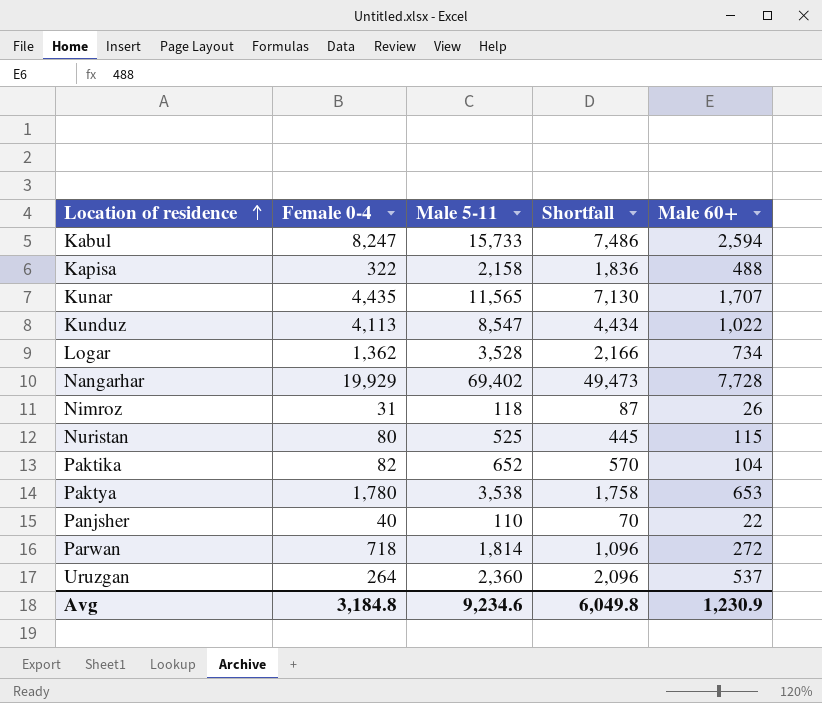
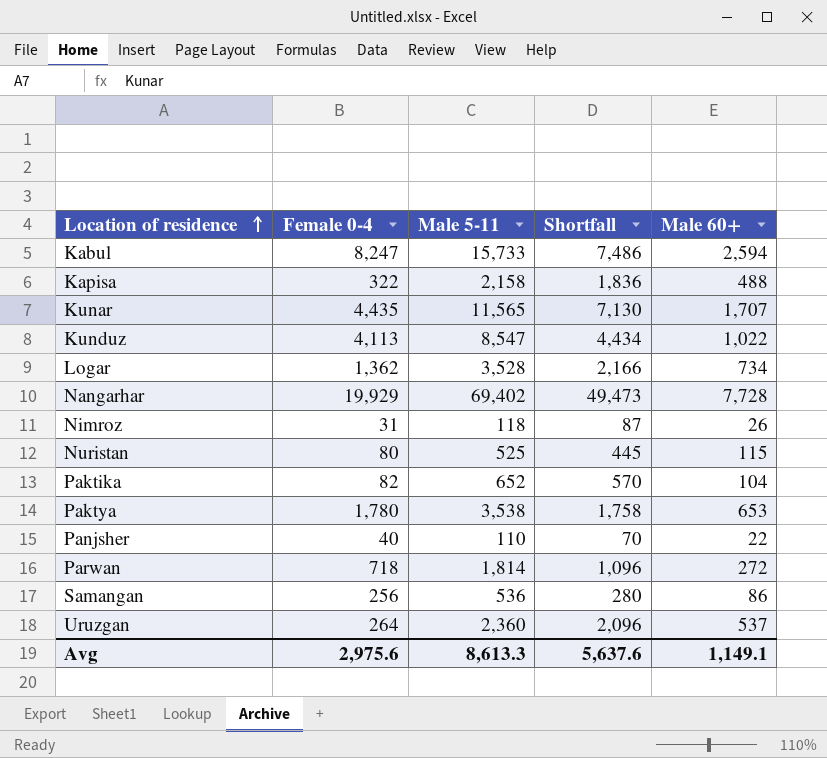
row Samangan: none -> 256 | 536 | 280 | 86
Avg | Female 0-4: 3,184.8 -> 2,975.6
Avg | Male 5-11: 9,234.6 -> 8,613.3
Avg | Shortfall: 6,049.8 -> 5,637.6
Avg | Male 60+: 1,230.9 -> 1,149.1

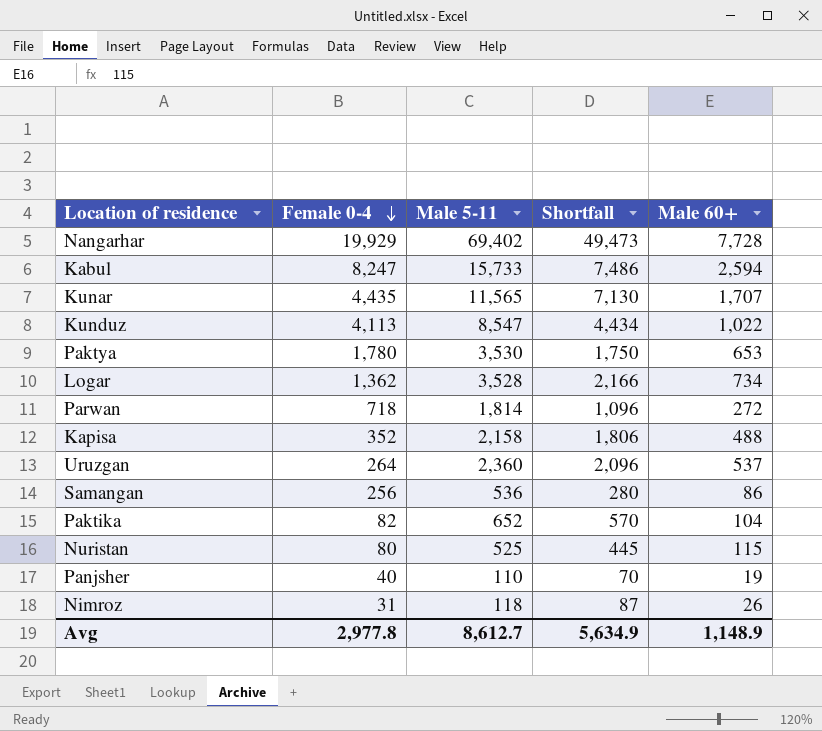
row order: Location of residence ascending -> Female 0-4 descending
Paktya | Male 5-11: 3,538 -> 3,530
Paktya | Shortfall: 1,758 -> 1,750
Kapisa | Female 0-4: 322 -> 352
Kapisa | Shortfall: 1,836 -> 1,806
Panjsher | Male 60+: 22 -> 19
Avg | Female 0-4: 2,975.6 -> 2,977.8
Avg | Male 5-11: 8,613.3 -> 8,612.7
Avg | Shortfall: 5,637.6 -> 5,634.9
Avg | Male 60+: 1,149.1 -> 1,148.9

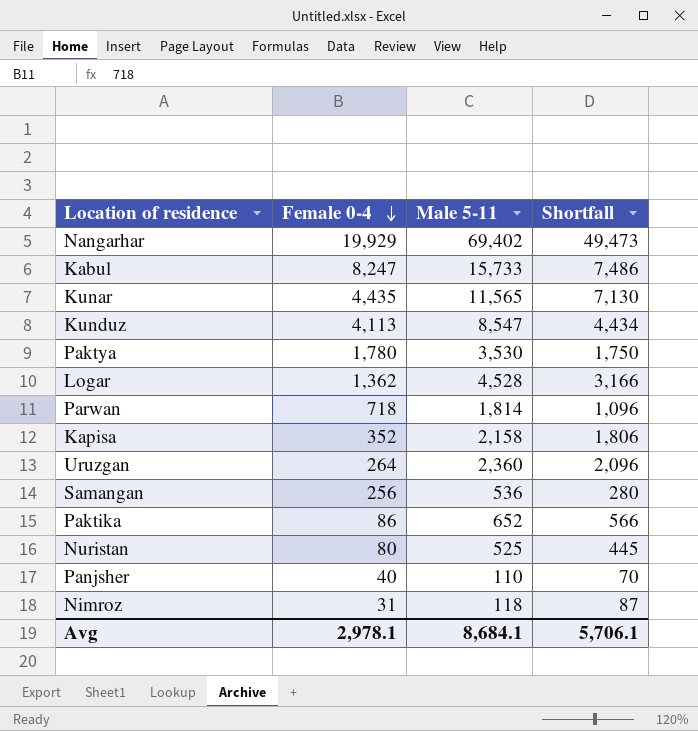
column Male 60+ | position: 5 -> none
Logar | Male 5-11: 3,528 -> 4,528
Logar | Shortfall: 2,166 -> 3,166
Paktika | Female 0-4: 82 -> 86
Paktika | Shortfall: 570 -> 566
Avg | Female 0-4: 2,977.8 -> 2,978.1
Avg | Male 5-11: 8,612.7 -> 8,684.1
Avg | Shortfall: 5,634.9 -> 5,706.1

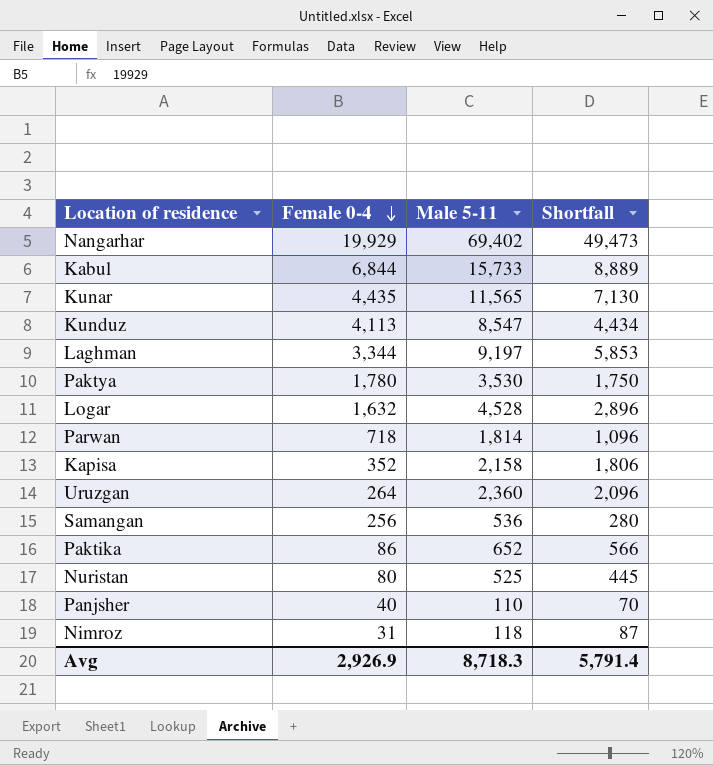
Kabul | Female 0-4: 8,247 -> 6,844
Kabul | Shortfall: 7,486 -> 8,889
row Laghman: none -> 3,344 | 9,197 | 5,853
Logar | Female 0-4: 1,362 -> 1,632
Logar | Shortfall: 3,166 -> 2,896
Avg | Female 0-4: 2,978.1 -> 2,926.9
Avg | Male 5-11: 8,684.1 -> 8,718.3
Avg | Shortfall: 5,706.1 -> 5,791.4

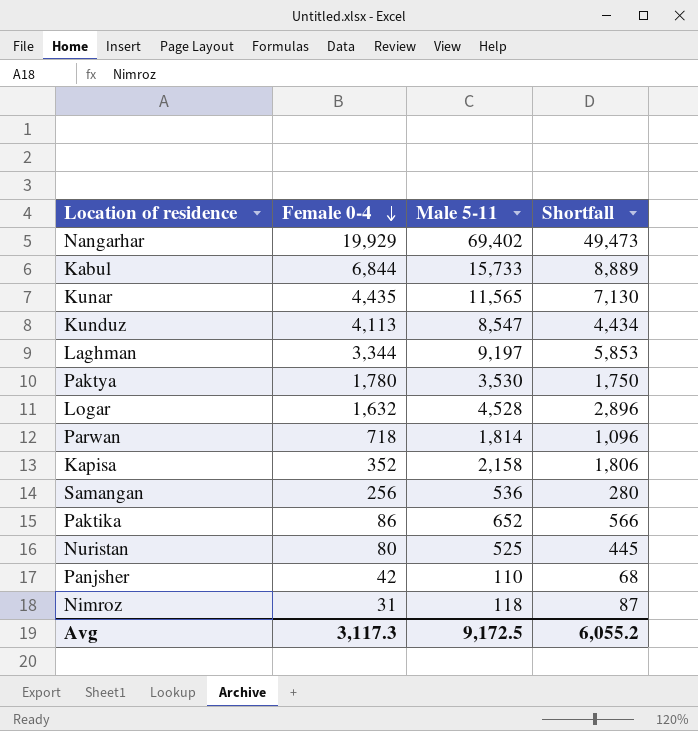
row Uruzgan: 264 | 2,360 | 2,096 -> none
Panjsher | Female 0-4: 40 -> 42
Panjsher | Shortfall: 70 -> 68
Avg | Female 0-4: 2,926.9 -> 3,117.3
Avg | Male 5-11: 8,718.3 -> 9,172.5
Avg | Shortfall: 5,791.4 -> 6,055.2

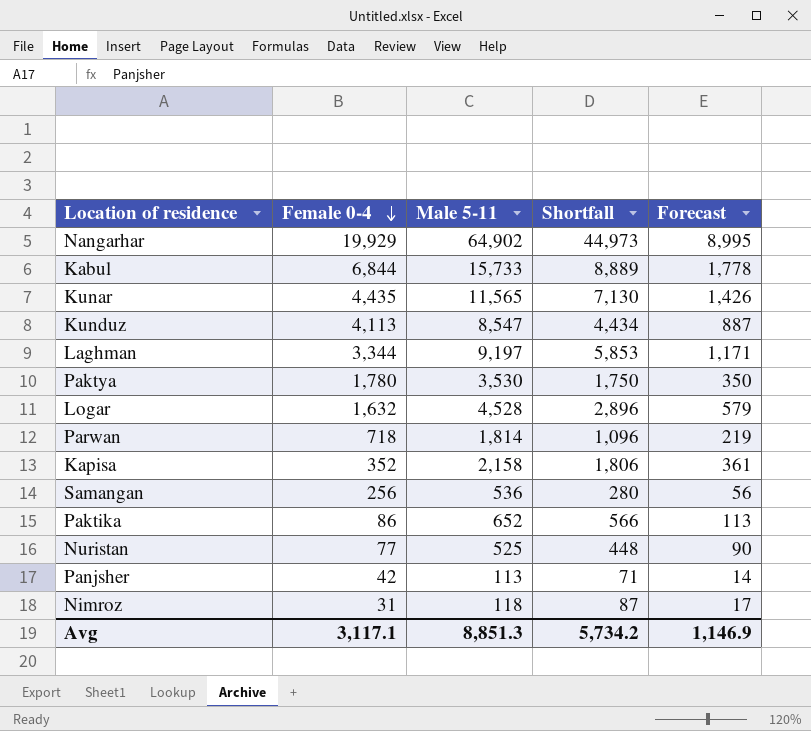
column Forecast | formula: none -> [Shortfall] * 0.2
Nangarhar | Male 5-11: 69,402 -> 64,902
Nangarhar | Shortfall: 49,473 -> 44,973
Nuristan | Female 0-4: 80 -> 77
Nuristan | Shortfall: 445 -> 448
Panjsher | Male 5-11: 110 -> 113
Panjsher | Shortfall: 68 -> 71
Avg | Female 0-4: 3,117.3 -> 3,117.1
Avg | Male 5-11: 9,172.5 -> 8,851.3
Avg | Shortfall: 6,055.2 -> 5,734.2

